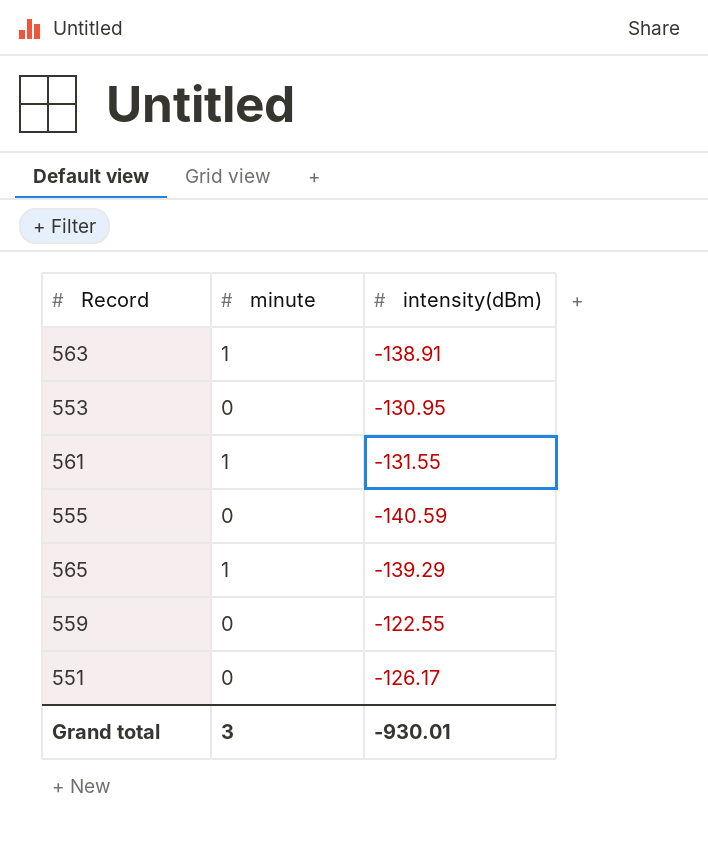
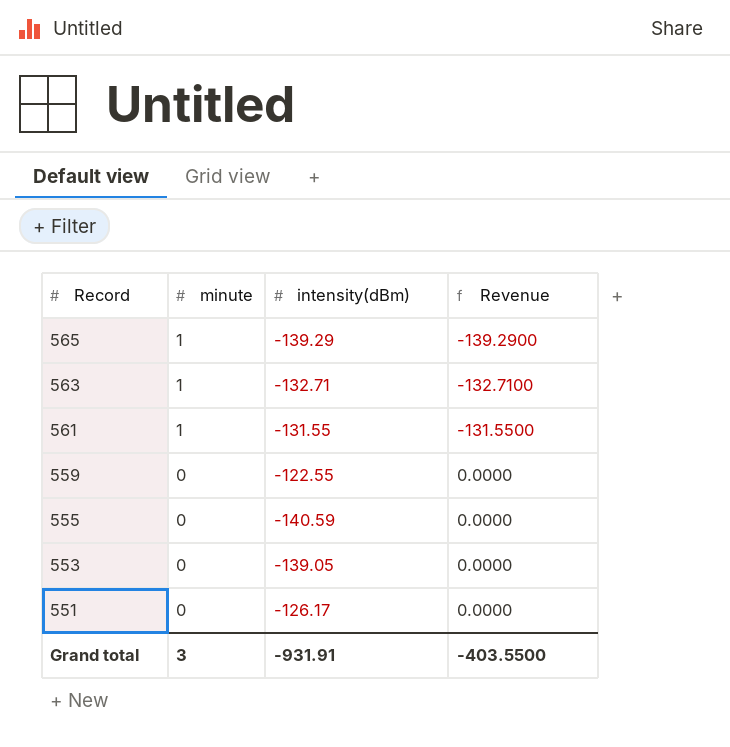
row order: none -> Record descending
column Revenue | formula: none -> [minute] * [intensity(dBm)]
563 | intensity(dBm): -138.91 -> -132.71
553 | intensity(dBm): -130.95 -> -139.05
Grand total | intensity(dBm): -930.01 -> -931.91

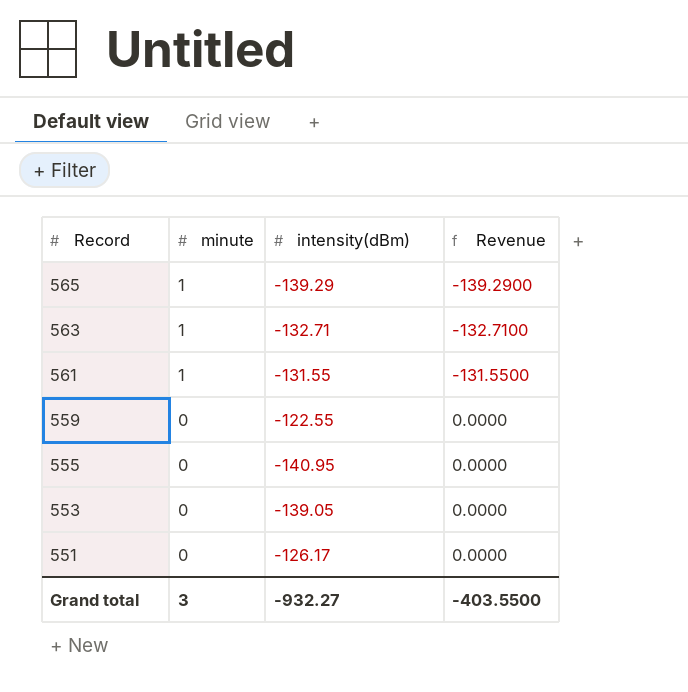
555 | intensity(dBm): -140.59 -> -140.95
Grand total | intensity(dBm): -931.91 -> -932.27

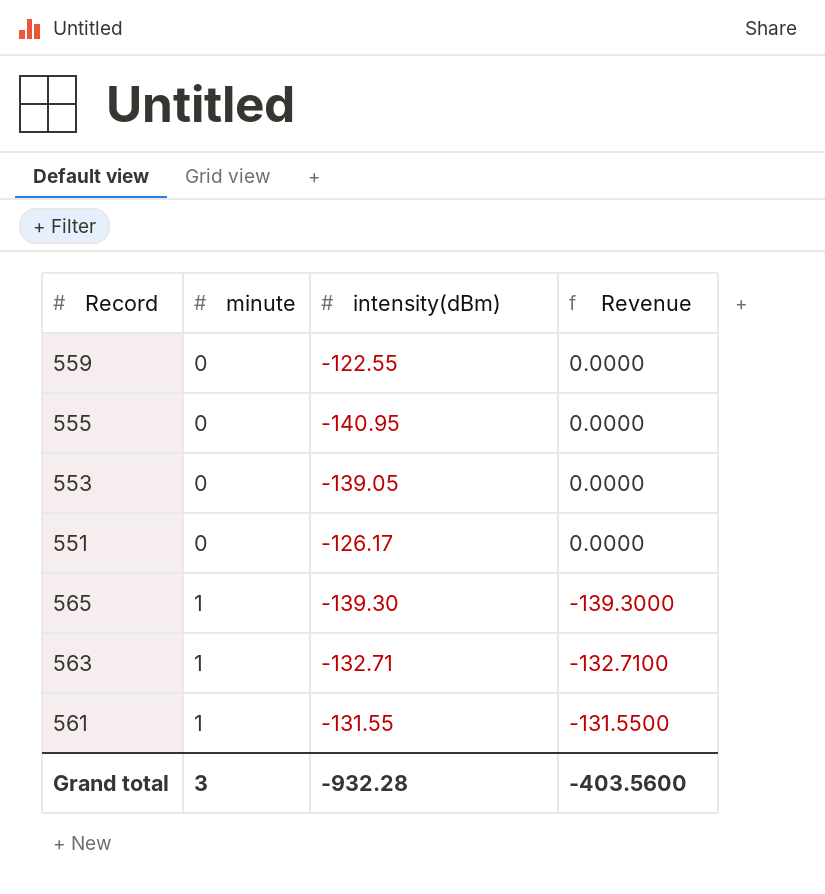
row order: Record descending -> minute ascending
565 | intensity(dBm): -139.29 -> -139.30
565 | Revenue: -139.2900 -> -139.3000
Grand total | intensity(dBm): -932.27 -> -932.28
Grand total | Revenue: -403.5500 -> -403.5600

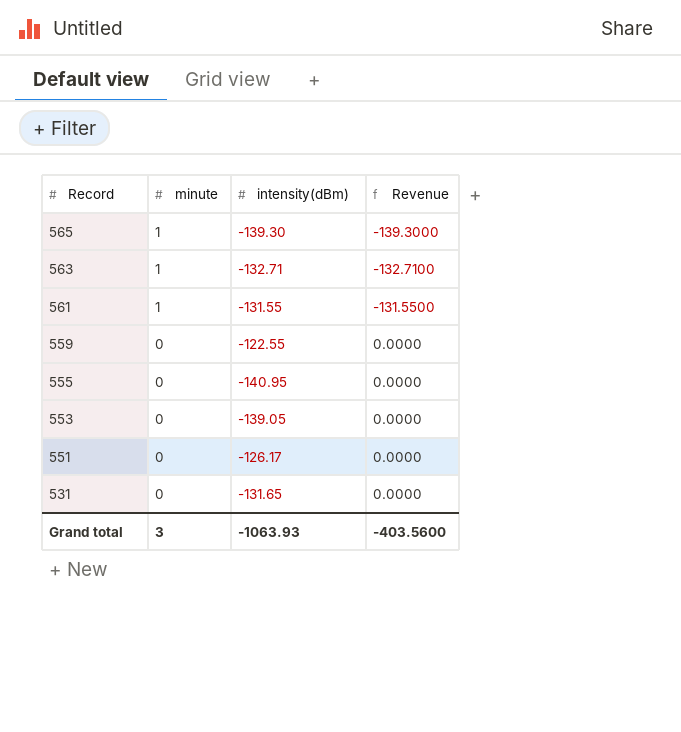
row order: minute ascending -> Record descending
row 531: none -> 0 | -131.65 | 0.0000
Grand total | intensity(dBm): -932.28 -> -1063.93

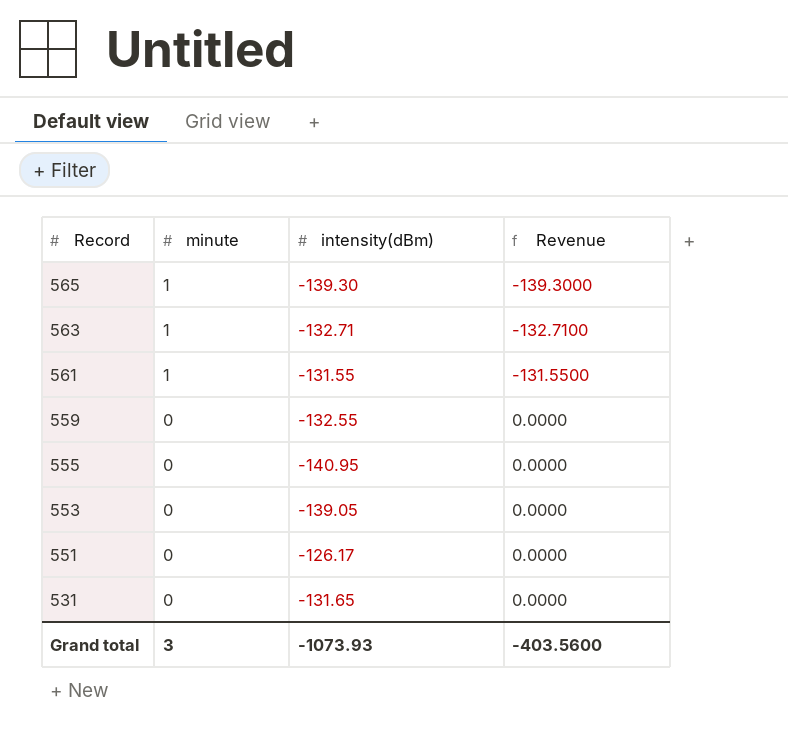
559 | intensity(dBm): -122.55 -> -132.55
Grand total | intensity(dBm): -1063.93 -> -1073.93

